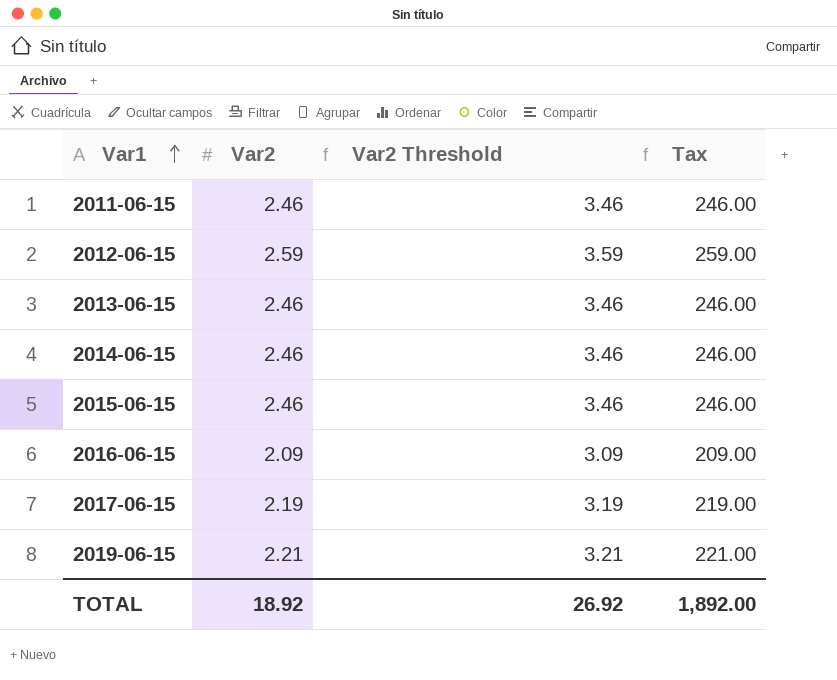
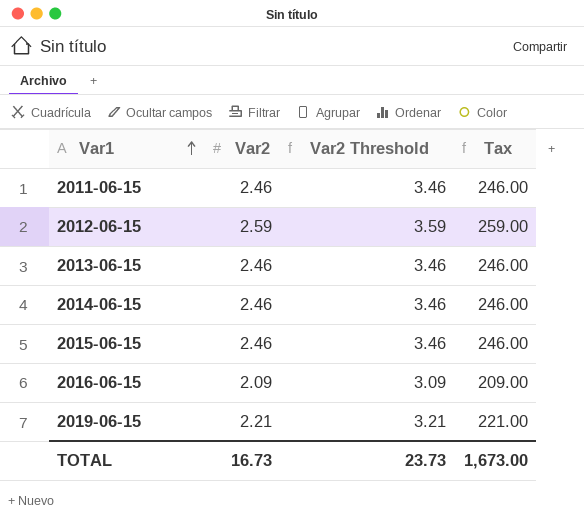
row 2017-06-15: 2.19 | 3.19 | 219.00 -> none
TOTAL | Var2: 18.92 -> 16.73
TOTAL | Var2 Threshold: 26.92 -> 23.73
TOTAL | Tax: 1,892.00 -> 1,673.00

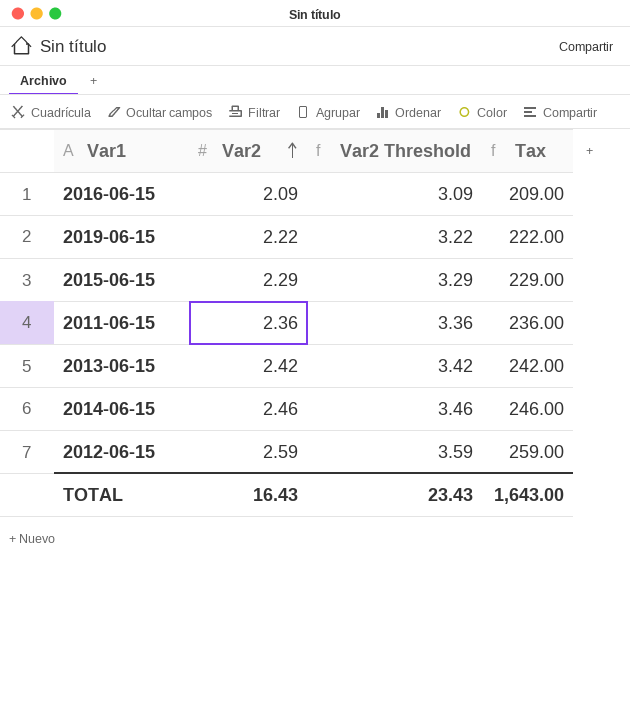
row order: Var1 ascending -> Var2 ascending
2019-06-15 | Var2: 2.21 -> 2.22
2019-06-15 | Var2 Threshold: 3.21 -> 3.22
2019-06-15 | Tax: 221.00 -> 222.00
2015-06-15 | Var2: 2.46 -> 2.29
2015-06-15 | Var2 Threshold: 3.46 -> 3.29
2015-06-15 | Tax: 246.00 -> 229.00
2011-06-15 | Var2: 2.46 -> 2.36
2011-06-15 | Var2 Threshold: 3.46 -> 3.36
2011-06-15 | Tax: 246.00 -> 236.00
2013-06-15 | Var2: 2.46 -> 2.42
2013-06-15 | Var2 Threshold: 3.46 -> 3.42
2013-06-15 | Tax: 246.00 -> 242.00
TOTAL | Var2: 16.73 -> 16.43
TOTAL | Var2 Threshold: 23.73 -> 23.43
TOTAL | Tax: 1,673.00 -> 1,643.00

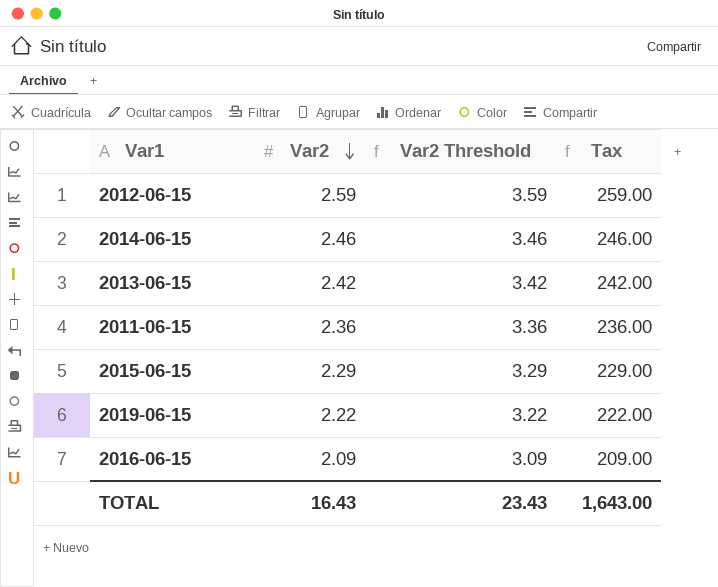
row order: Var2 ascending -> Var2 descending

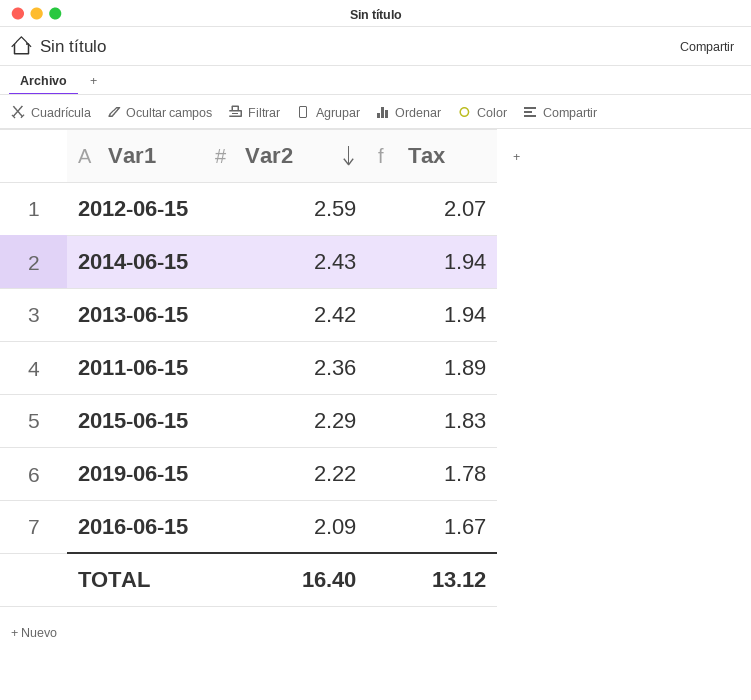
column Var2 Threshold | formula: [Var2] + 1 -> none
column Tax | formula: [Var2] * 100 -> [Var2] * 0.8
2014-06-15 | Var2: 2.46 -> 2.43
TOTAL | Var2: 16.43 -> 16.40
TOTAL | Tax: 1,643.00 -> 13.12

